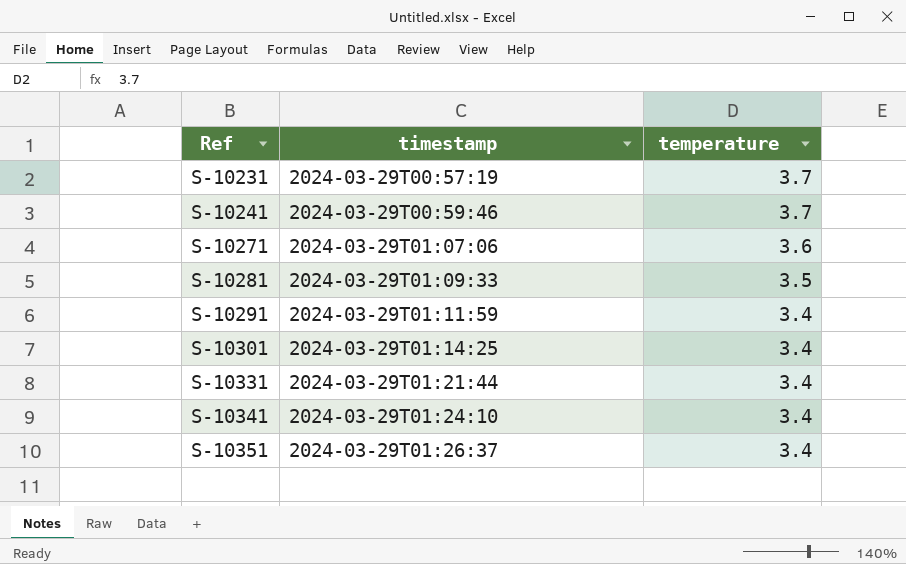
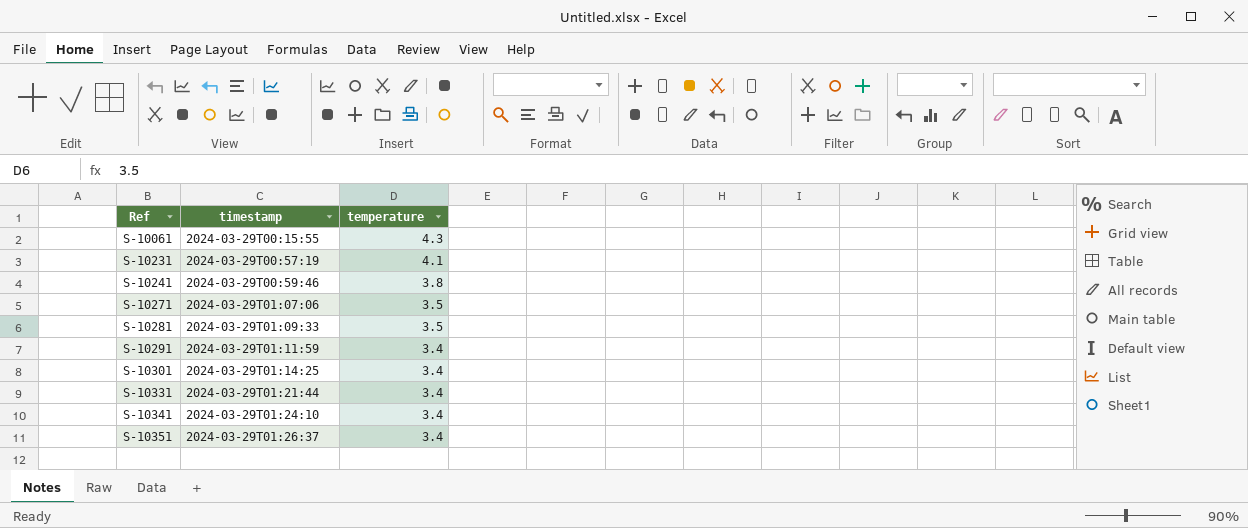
row S-10061: none -> 2024-03-29T00:15:55 | 4.3
S-10231 | temperature: 3.7 -> 4.1
S-10241 | temperature: 3.7 -> 3.8
S-10271 | temperature: 3.6 -> 3.5

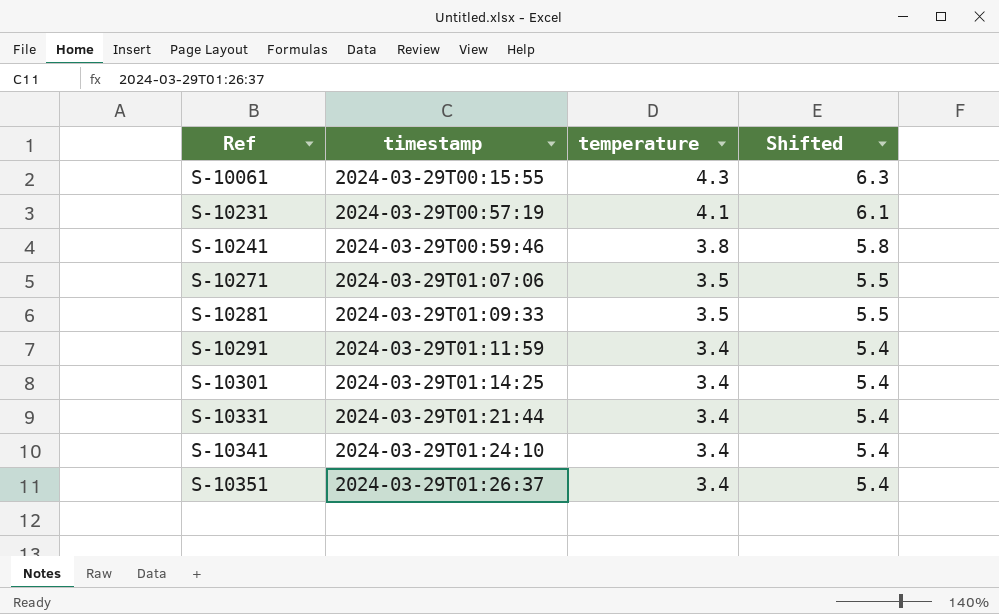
column Shifted | formula: none -> [temperature] + 2

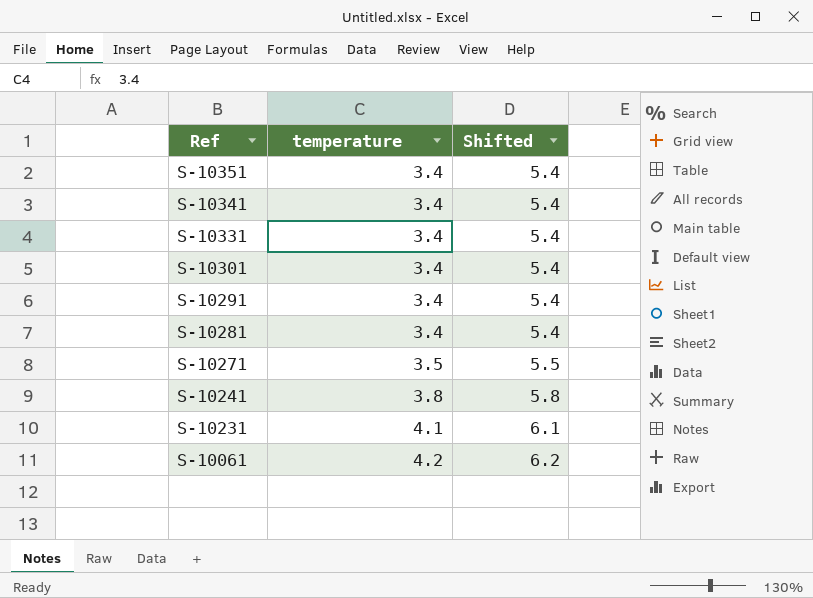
row order: Ref ascending -> Ref descending
column timestamp | position: 2 -> none
S-10281 | temperature: 3.5 -> 3.4
S-10281 | Shifted: 5.5 -> 5.4
S-10061 | temperature: 4.3 -> 4.2
S-10061 | Shifted: 6.3 -> 6.2

